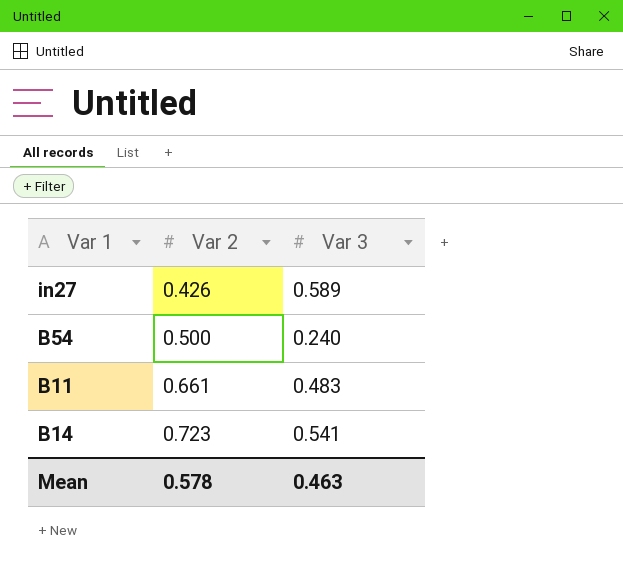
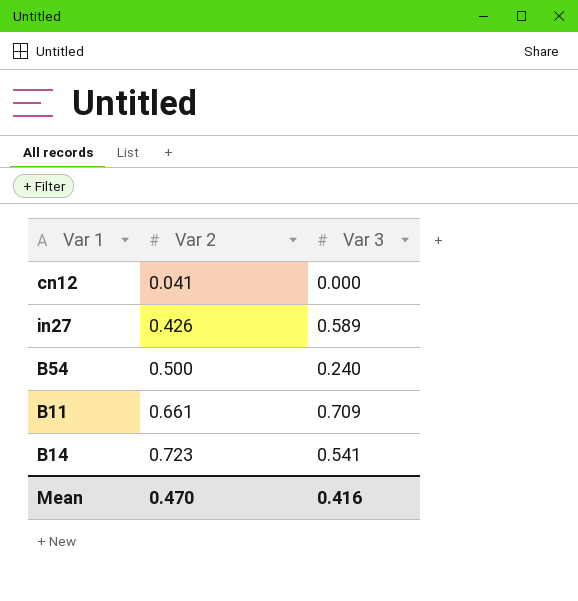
row cn12: none -> 0.041 | 0.000
B11 | Var 3: 0.483 -> 0.709
Mean | Var 2: 0.578 -> 0.470
Mean | Var 3: 0.463 -> 0.416

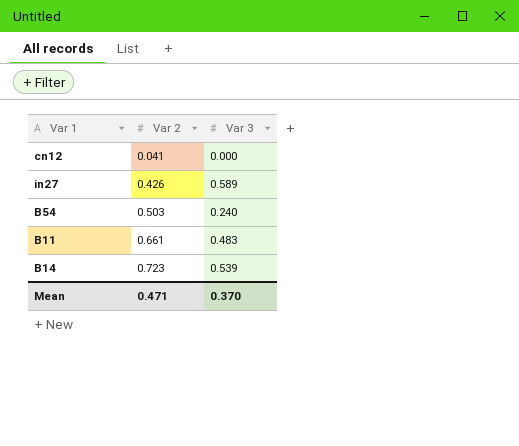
B54 | Var 2: 0.500 -> 0.503
B11 | Var 3: 0.709 -> 0.483
B14 | Var 3: 0.541 -> 0.539
Mean | Var 2: 0.470 -> 0.471
Mean | Var 3: 0.416 -> 0.370

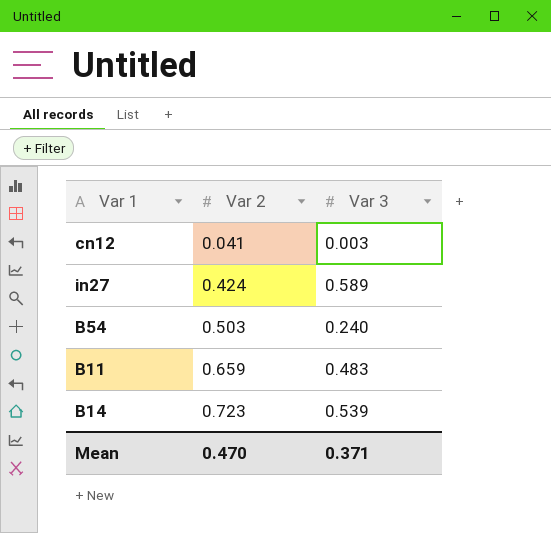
cn12 | Var 3: 0.000 -> 0.003
in27 | Var 2: 0.426 -> 0.424
B11 | Var 2: 0.661 -> 0.659
Mean | Var 2: 0.471 -> 0.470
Mean | Var 3: 0.370 -> 0.371

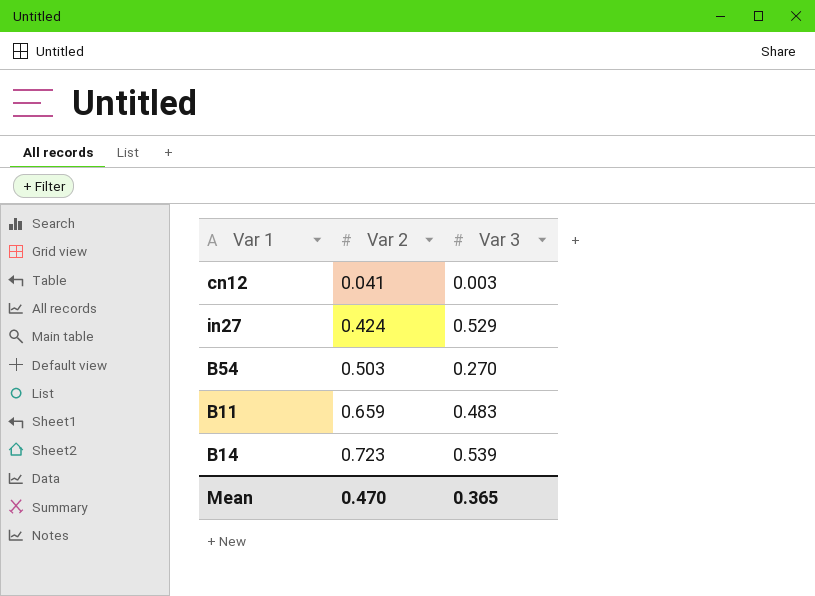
in27 | Var 3: 0.589 -> 0.529
B54 | Var 3: 0.240 -> 0.270
Mean | Var 3: 0.371 -> 0.365

